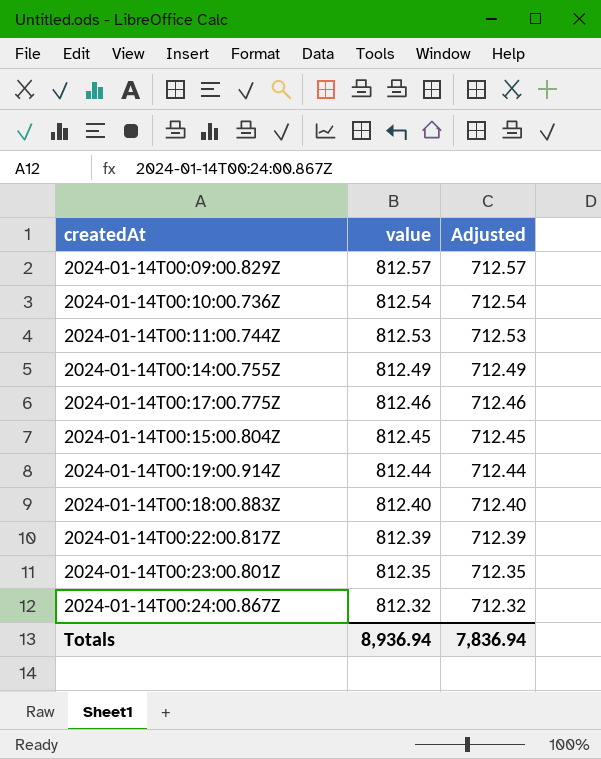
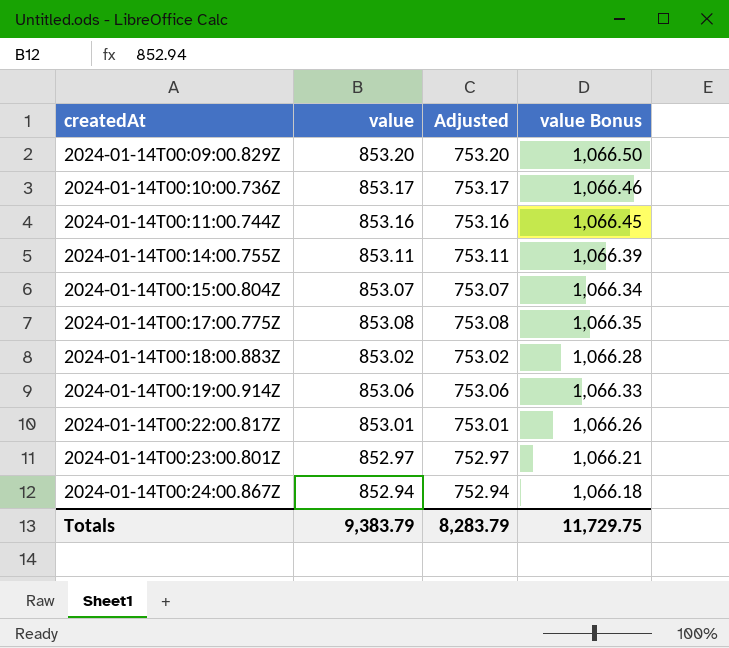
row order: value descending -> createdAt ascending
column value Bonus | formula: none -> [value] * 1.25
2024-01-14T00:09:00.829Z | value: 812.57 -> 853.20
2024-01-14T00:09:00.829Z | Adjusted: 712.57 -> 753.20
2024-01-14T00:10:00.736Z | value: 812.54 -> 853.17
2024-01-14T00:10:00.736Z | Adjusted: 712.54 -> 753.17
2024-01-14T00:11:00.744Z | value: 812.53 -> 853.16
2024-01-14T00:11:00.744Z | Adjusted: 712.53 -> 753.16
2024-01-14T00:14:00.755Z | value: 812.49 -> 853.11
2024-01-14T00:14:00.755Z | Adjusted: 712.49 -> 753.11
2024-01-14T00:15:00.804Z | value: 812.45 -> 853.07
2024-01-14T00:15:00.804Z | Adjusted: 712.45 -> 753.07
2024-01-14T00:17:00.775Z | value: 812.46 -> 853.08
2024-01-14T00:17:00.775Z | Adjusted: 712.46 -> 753.08
2024-01-14T00:18:00.883Z | value: 812.40 -> 853.02
2024-01-14T00:18:00.883Z | Adjusted: 712.40 -> 753.02
2024-01-14T00:19:00.914Z | value: 812.44 -> 853.06
2024-01-14T00:19:00.914Z | Adjusted: 712.44 -> 753.06
2024-01-14T00:22:00.817Z | value: 812.39 -> 853.01
2024-01-14T00:22:00.817Z | Adjusted: 712.39 -> 753.01
2024-01-14T00:23:00.801Z | value: 812.35 -> 852.97
2024-01-14T00:23:00.801Z | Adjusted: 712.35 -> 752.97
2024-01-14T00:24:00.867Z | value: 812.32 -> 852.94
2024-01-14T00:24:00.867Z | Adjusted: 712.32 -> 752.94
Totals | value: 8,936.94 -> 9,383.79
Totals | Adjusted: 7,836.94 -> 8,283.79

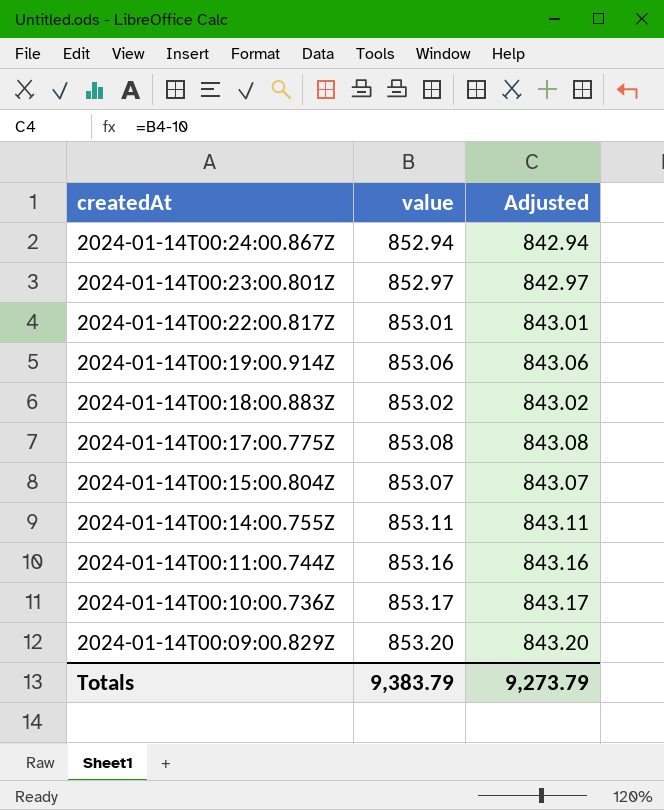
row order: createdAt ascending -> createdAt descending
column value Bonus | formula: [value] * 1.25 -> none
column Adjusted | formula: [value] - 100 -> [value] - 10
Totals | Adjusted: 8,283.79 -> 9,273.79

